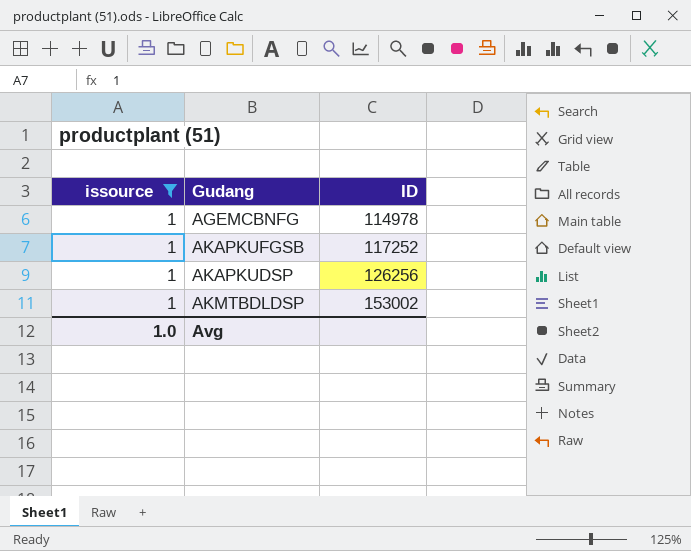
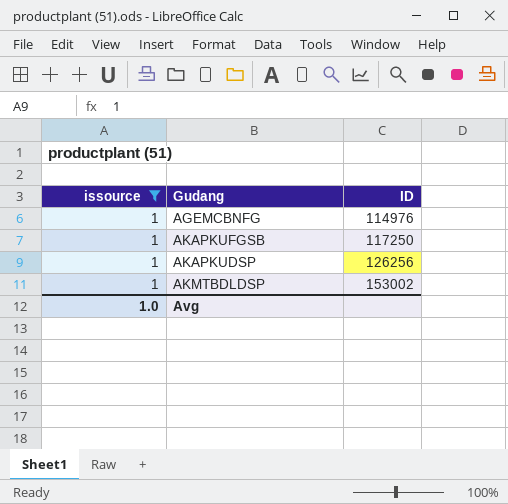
AGEMCBNFG | ID: 114978 -> 114976
AKAPKUFGSB | ID: 117252 -> 117250

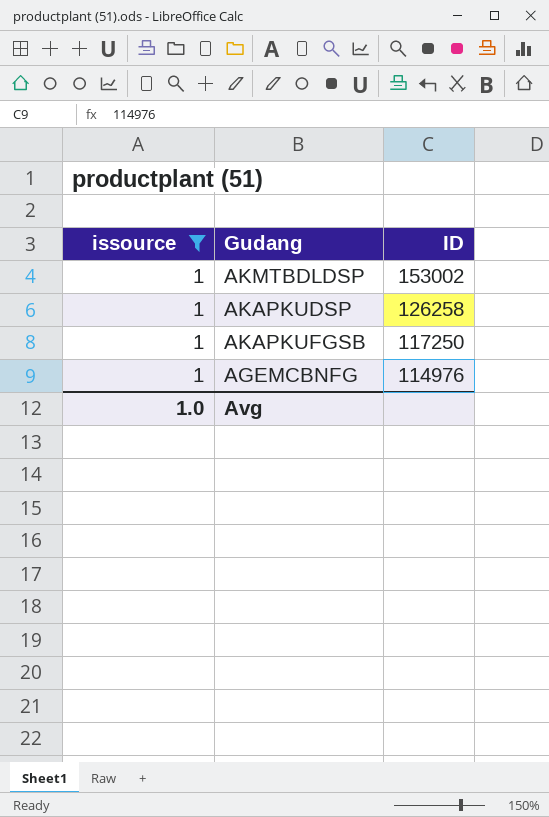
row order: ID ascending -> ID descending
AKAPKUDSP | ID: 126256 -> 126258

